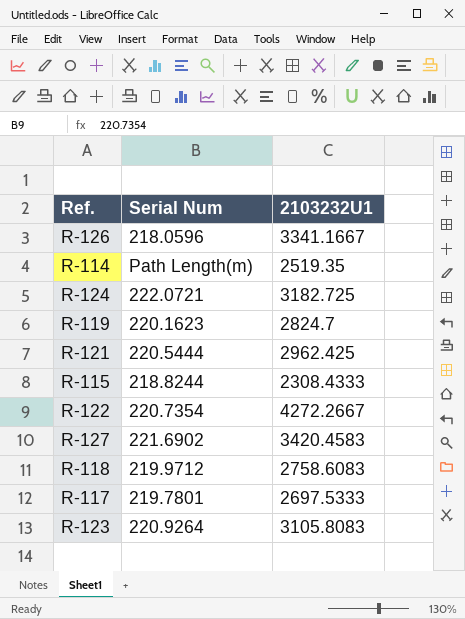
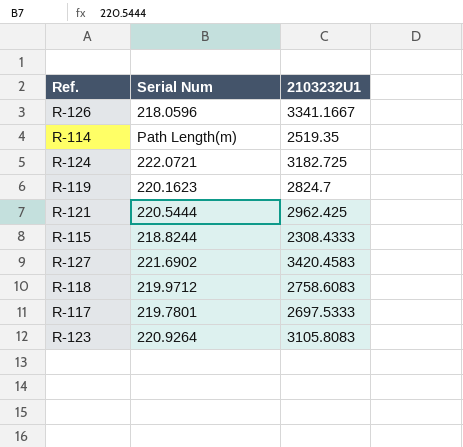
row R-122: 220.7354 | 4272.2667 -> none

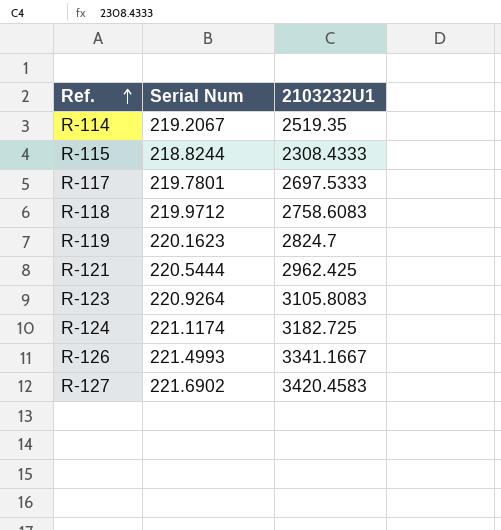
row order: none -> Ref. ascending
R-114 | Serial Num: Path Length(m) -> 219.2067
R-124 | Serial Num: 222.0721 -> 221.1174
R-126 | Serial Num: 218.0596 -> 221.4993

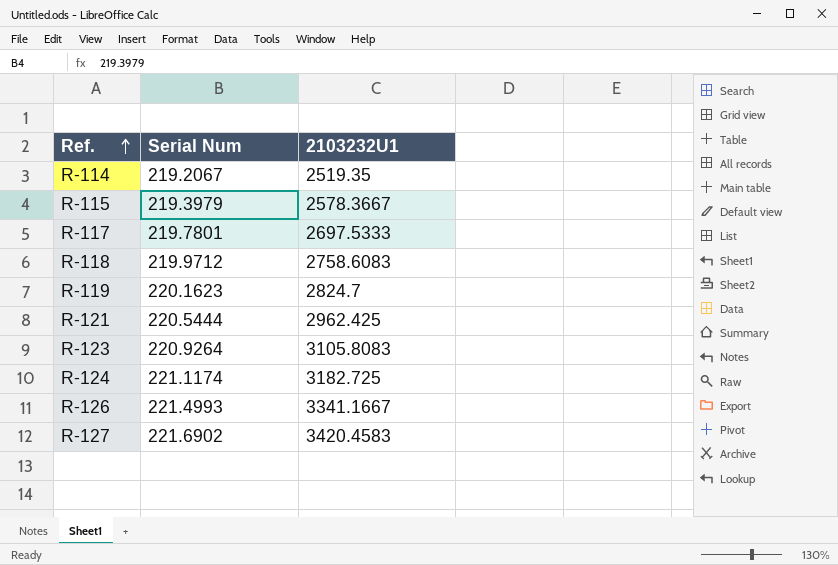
R-115 | Serial Num: 218.8244 -> 219.3979
R-115 | 2103232U1: 2308.4333 -> 2578.3667

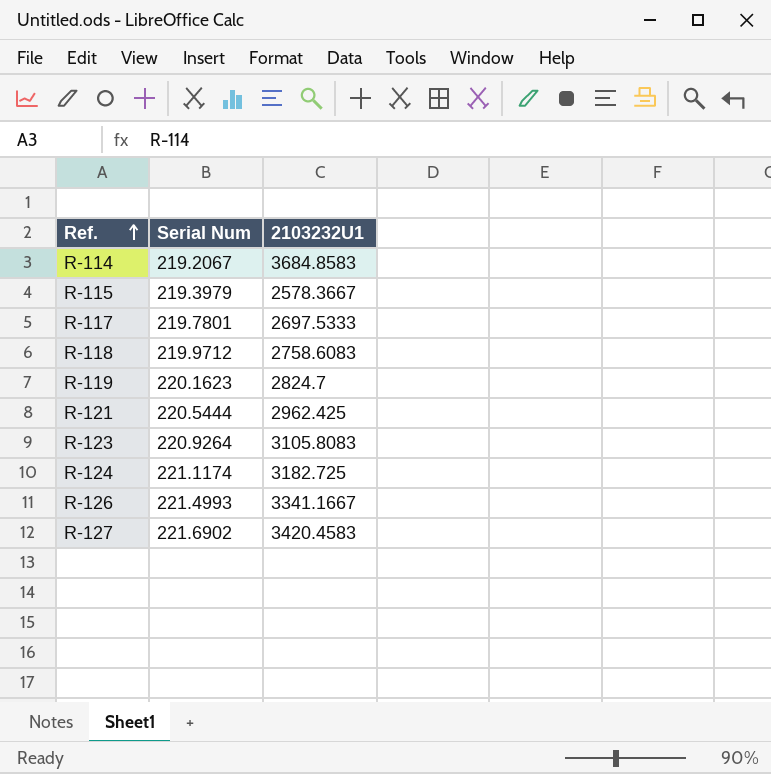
R-114 | 2103232U1: 2519.35 -> 3684.8583

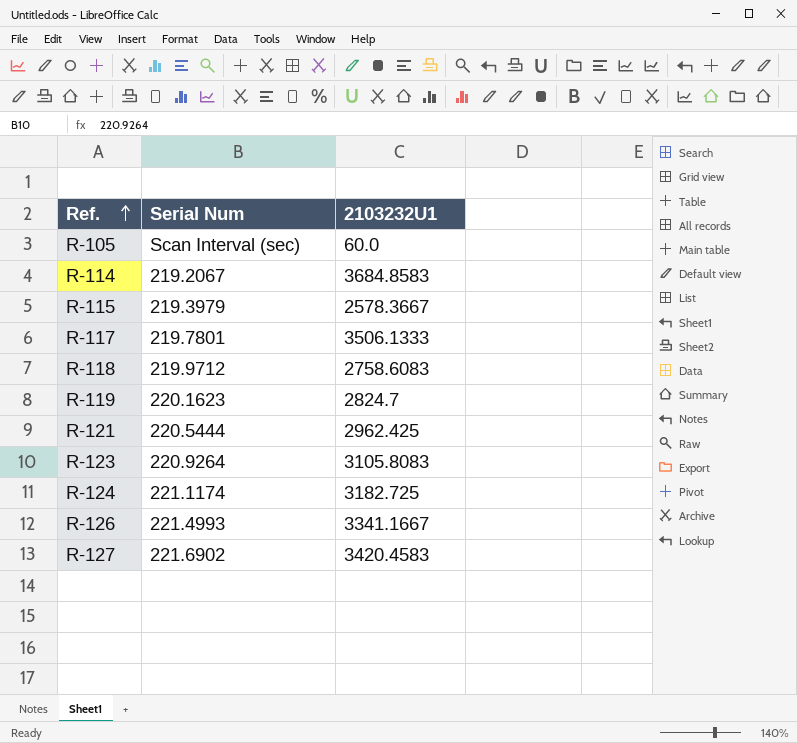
row R-105: none -> Scan Interval (sec) | 60.0
R-117 | 2103232U1: 2697.5333 -> 3506.1333

